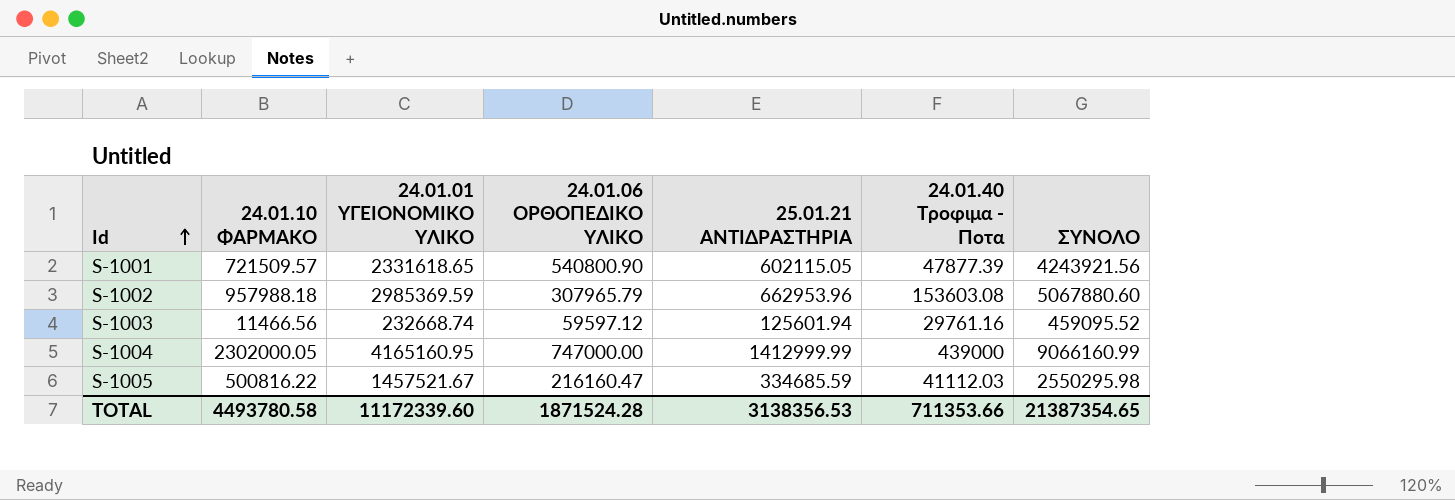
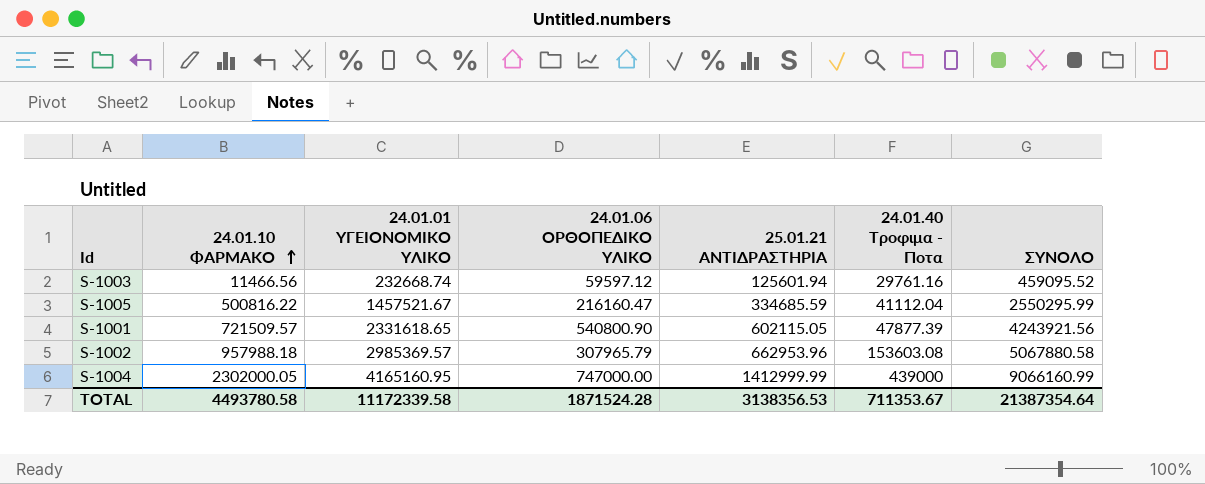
row order: Id ascending -> 24.01.10 ΦΑΡΜΑΚΟ ascending
S-1005 | 24.01.40 Τροφιμα - Ποτα: 41112.03 -> 41112.04
S-1005 | ΣΥΝΟΛΟ: 2550295.98 -> 2550295.99
S-1002 | 24.01.01 ΥΓΕΙΟΝΟΜΙΚΟ ΥΛΙΚΟ: 2985369.59 -> 2985369.57
S-1002 | ΣΥΝΟΛΟ: 5067880.60 -> 5067880.58
TOTAL | 24.01.01 ΥΓΕΙΟΝΟΜΙΚΟ ΥΛΙΚΟ: 11172339.60 -> 11172339.58
TOTAL | 24.01.40 Τροφιμα - Ποτα: 711353.66 -> 711353.67
TOTAL | ΣΥΝΟΛΟ: 21387354.65 -> 21387354.64

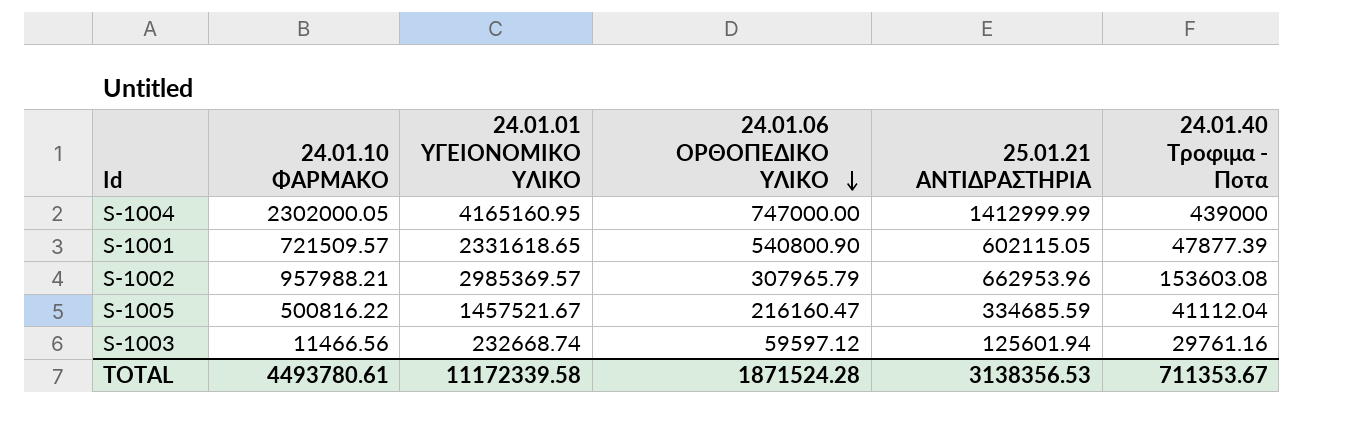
row order: 24.01.10 ΦΑΡΜΑΚΟ ascending -> 24.01.06 ΟΡΘΟΠΕΔΙΚΟ ΥΛΙΚΟ descending
column ΣΥΝΟΛΟ | formula: [24.01.10 ΦΑΡΜΑΚΟ] + [24.01.01 ΥΓΕΙΟΝΟΜΙΚΟ ΥΛΙΚΟ] + [24.01.06 ΟΡΘΟΠΕΔΙΚΟ ΥΛΙΚΟ] + [25.01.21 ΑΝΤΙΔΡΑΣΤΗΡΙΑ] + [24.01.40 Τροφιμα - Ποτα] -> none
S-1002 | 24.01.10 ΦΑΡΜΑΚΟ: 957988.18 -> 957988.21
TOTAL | 24.01.10 ΦΑΡΜΑΚΟ: 4493780.58 -> 4493780.61

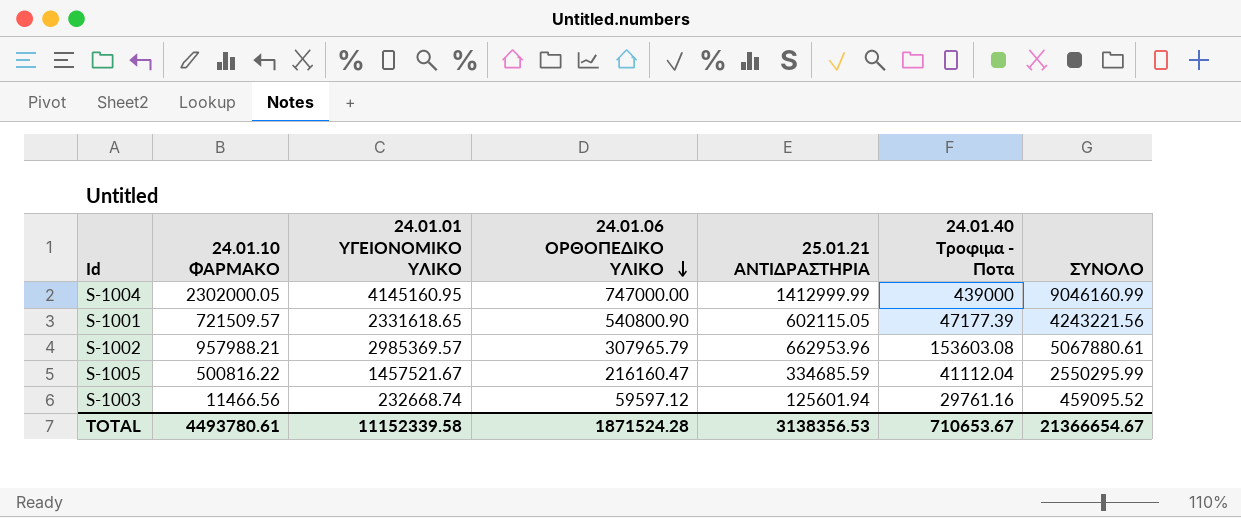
column ΣΥΝΟΛΟ | formula: none -> [24.01.10 ΦΑΡΜΑΚΟ] + [24.01.01 ΥΓΕΙΟΝΟΜΙΚΟ ΥΛΙΚΟ] + [24.01.06 ΟΡΘΟΠΕΔΙΚΟ ΥΛΙΚΟ] + [25.01.21 ΑΝΤΙΔΡΑΣΤΗΡΙΑ] + [24.01.40 Τροφιμα - Ποτα]
S-1004 | 24.01.01 ΥΓΕΙΟΝΟΜΙΚΟ ΥΛΙΚΟ: 4165160.95 -> 4145160.95
S-1001 | 24.01.40 Τροφιμα - Ποτα: 47877.39 -> 47177.39
TOTAL | 24.01.01 ΥΓΕΙΟΝΟΜΙΚΟ ΥΛΙΚΟ: 11172339.58 -> 11152339.58
TOTAL | 24.01.40 Τροφιμα - Ποτα: 711353.67 -> 710653.67

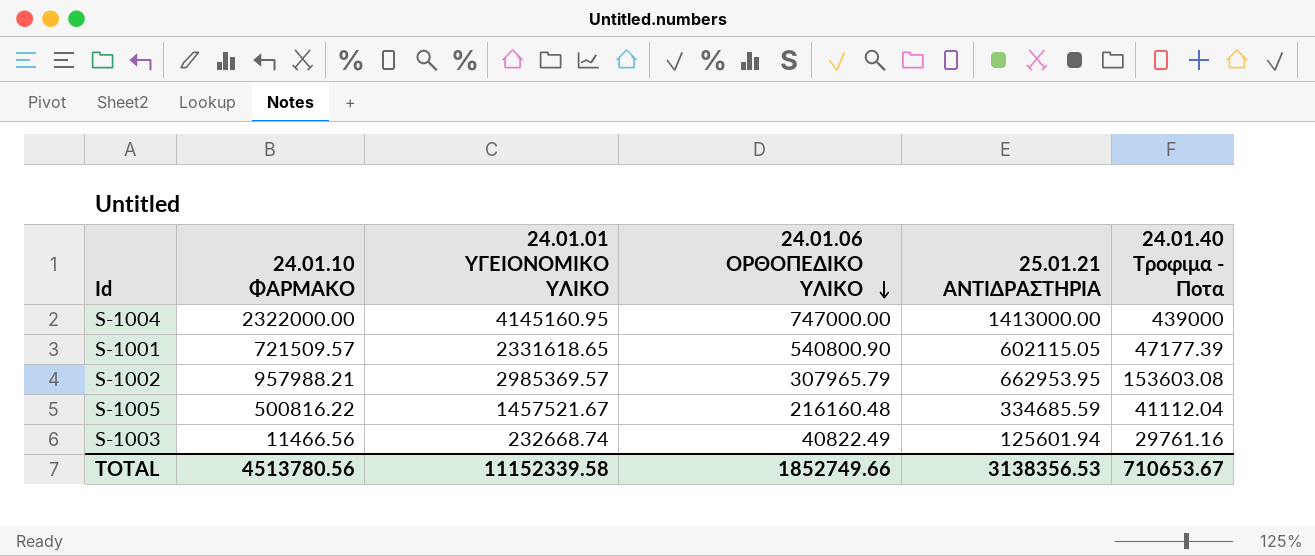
column ΣΥΝΟΛΟ | formula: [24.01.10 ΦΑΡΜΑΚΟ] + [24.01.01 ΥΓΕΙΟΝΟΜΙΚΟ ΥΛΙΚΟ] + [24.01.06 ΟΡΘΟΠΕΔΙΚΟ ΥΛΙΚΟ] + [25.01.21 ΑΝΤΙΔΡΑΣΤΗΡΙΑ] + [24.01.40 Τροφιμα - Ποτα] -> none
S-1004 | 24.01.10 ΦΑΡΜΑΚΟ: 2302000.05 -> 2322000.00
S-1004 | 25.01.21 ΑΝΤΙΔΡΑΣΤΗΡΙΑ: 1412999.99 -> 1413000.00
S-1002 | 25.01.21 ΑΝΤΙΔΡΑΣΤΗΡΙΑ: 662953.96 -> 662953.95
S-1005 | 24.01.06 ΟΡΘΟΠΕΔΙΚΟ ΥΛΙΚΟ: 216160.47 -> 216160.48
S-1003 | 24.01.06 ΟΡΘΟΠΕΔΙΚΟ ΥΛΙΚΟ: 59597.12 -> 40822.49
TOTAL | 24.01.10 ΦΑΡΜΑΚΟ: 4493780.61 -> 4513780.56
TOTAL | 24.01.06 ΟΡΘΟΠΕΔΙΚΟ ΥΛΙΚΟ: 1871524.28 -> 1852749.66

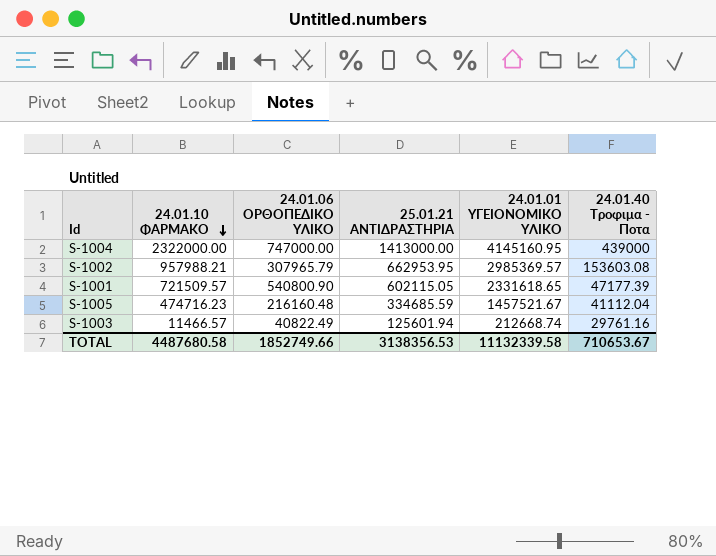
row order: 24.01.06 ΟΡΘΟΠΕΔΙΚΟ ΥΛΙΚΟ descending -> 24.01.10 ΦΑΡΜΑΚΟ descending
column 24.01.01 ΥΓΕΙΟΝΟΜΙΚΟ ΥΛΙΚΟ | position: 3 -> 5
S-1005 | 24.01.10 ΦΑΡΜΑΚΟ: 500816.22 -> 474716.23
S-1003 | 24.01.10 ΦΑΡΜΑΚΟ: 11466.56 -> 11466.57
S-1003 | 24.01.01 ΥΓΕΙΟΝΟΜΙΚΟ ΥΛΙΚΟ: 232668.74 -> 212668.74
TOTAL | 24.01.10 ΦΑΡΜΑΚΟ: 4513780.56 -> 4487680.58
TOTAL | 24.01.01 ΥΓΕΙΟΝΟΜΙΚΟ ΥΛΙΚΟ: 11152339.58 -> 11132339.58

